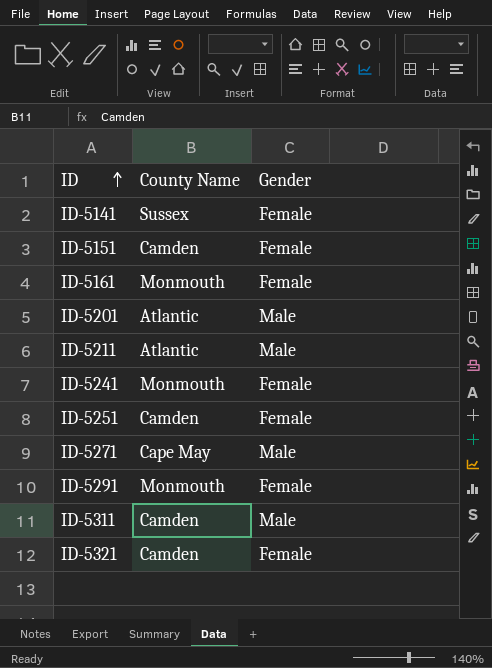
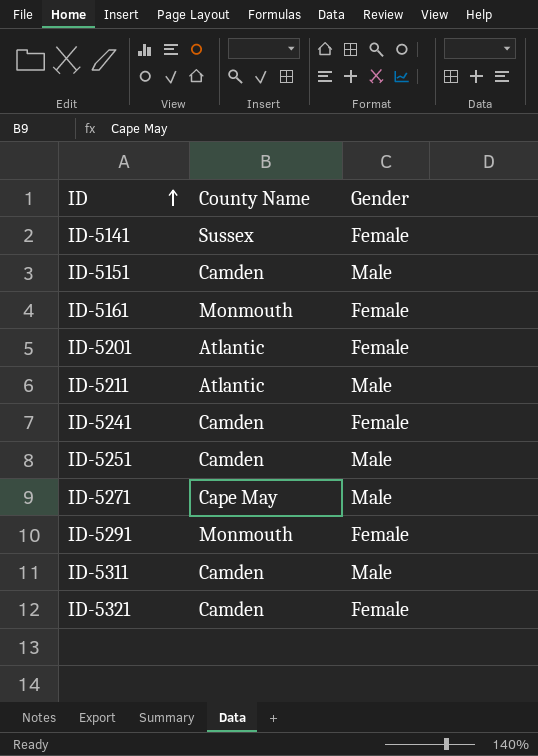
ID-5151 | Gender: Female -> Male
ID-5201 | Gender: Male -> Female
ID-5241 | County Name: Monmouth -> Camden
ID-5251 | Gender: Female -> Male

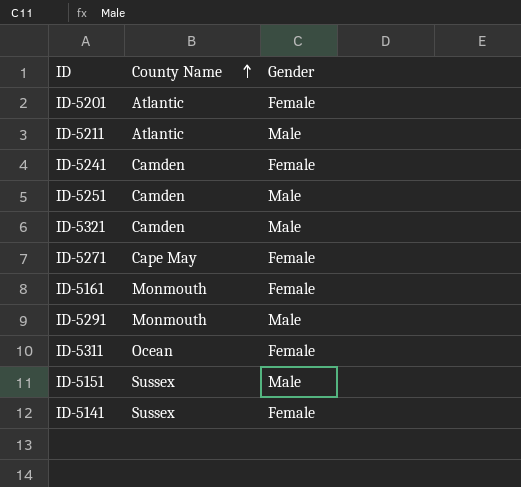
row order: ID ascending -> County Name ascending
ID-5321 | Gender: Female -> Male
ID-5271 | Gender: Male -> Female
ID-5291 | Gender: Female -> Male
ID-5311 | County Name: Camden -> Ocean
ID-5311 | Gender: Male -> Female
ID-5151 | County Name: Camden -> Sussex

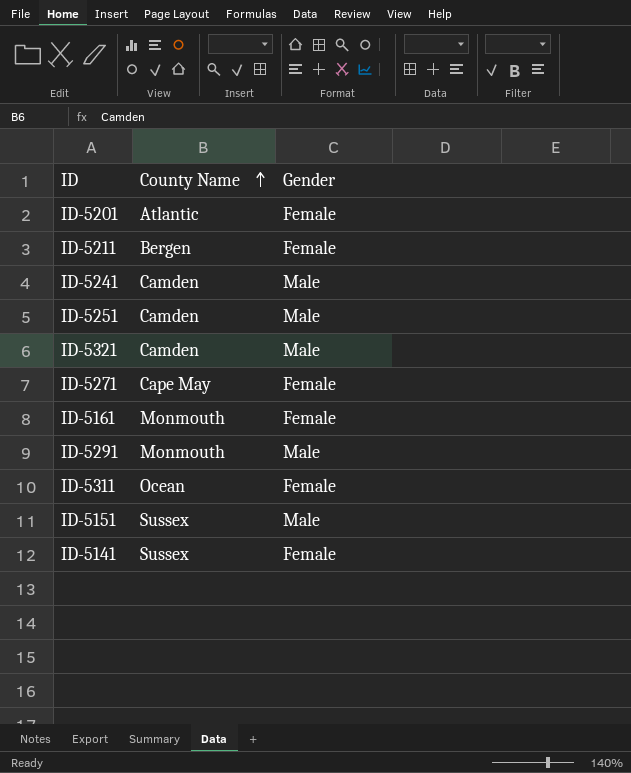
ID-5211 | County Name: Atlantic -> Bergen
ID-5211 | Gender: Male -> Female
ID-5241 | Gender: Female -> Male

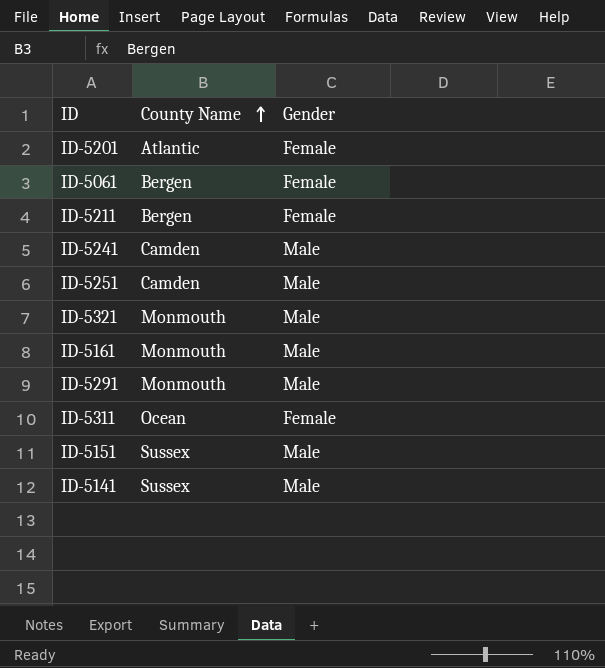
row ID-5271: Cape May | Female -> none
row ID-5061: none -> Bergen | Female
ID-5321 | County Name: Camden -> Monmouth
ID-5161 | Gender: Female -> Male
ID-5141 | Gender: Female -> Male

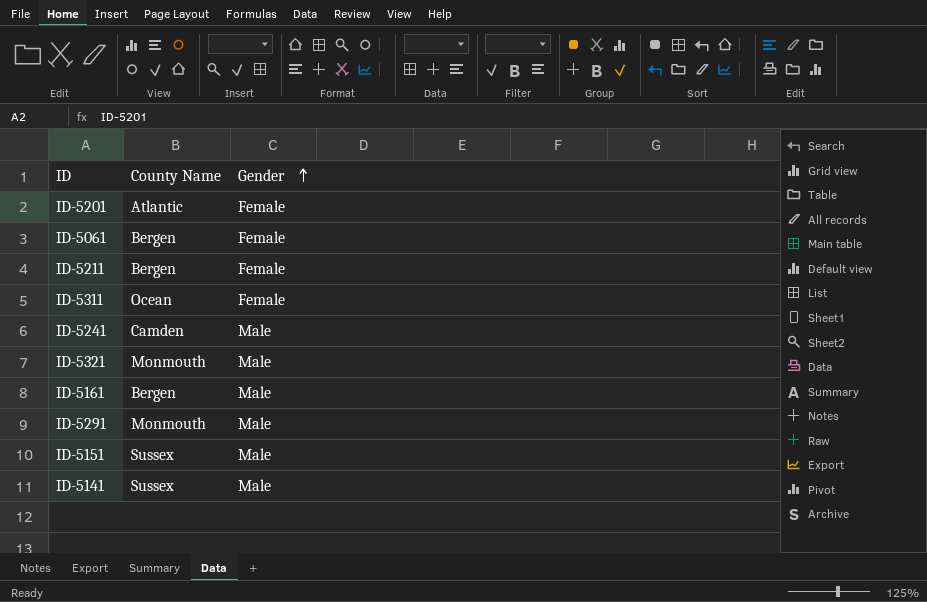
row order: County Name ascending -> Gender ascending
row ID-5251: Camden | Male -> none
ID-5161 | County Name: Monmouth -> Bergen

